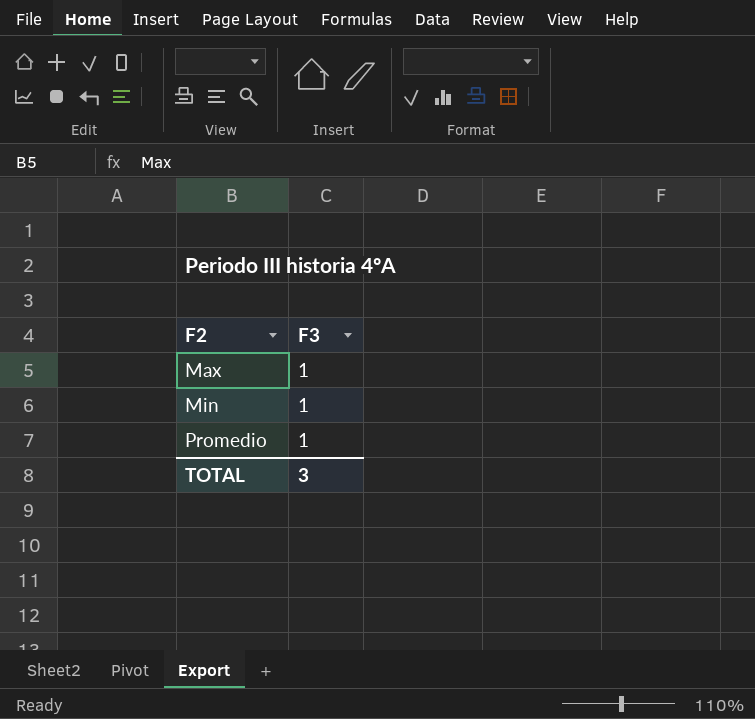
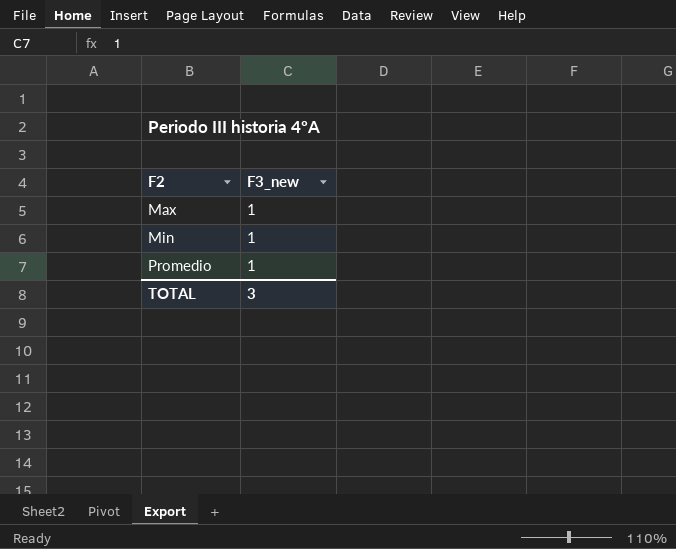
column name: F3 -> F3_new

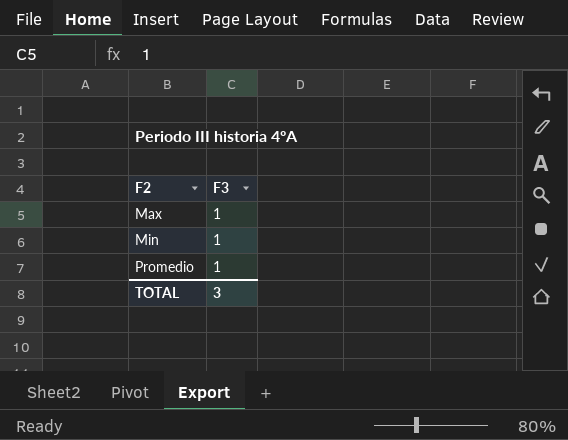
column name: F3_new -> F3

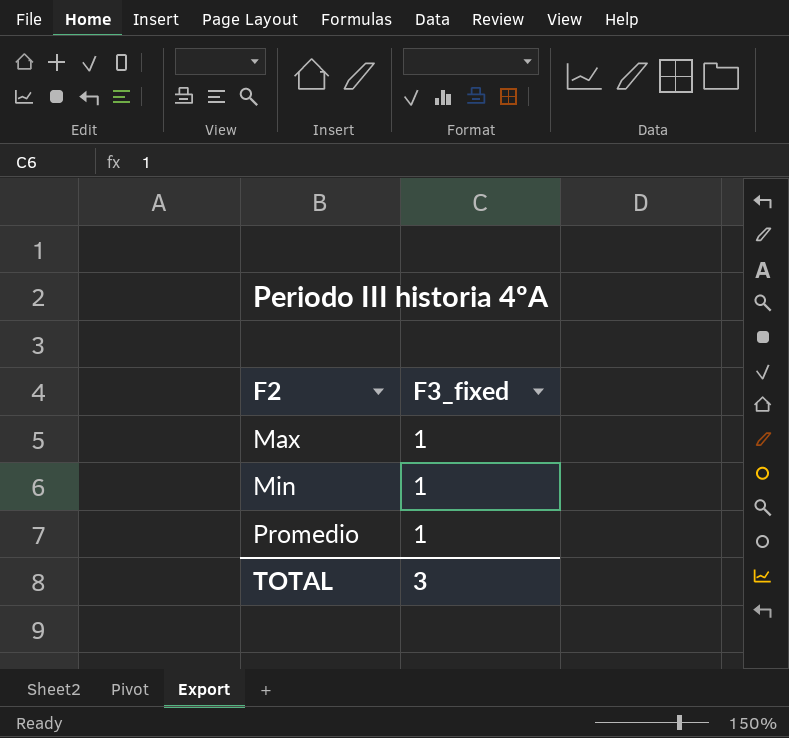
column name: F3 -> F3_fixed

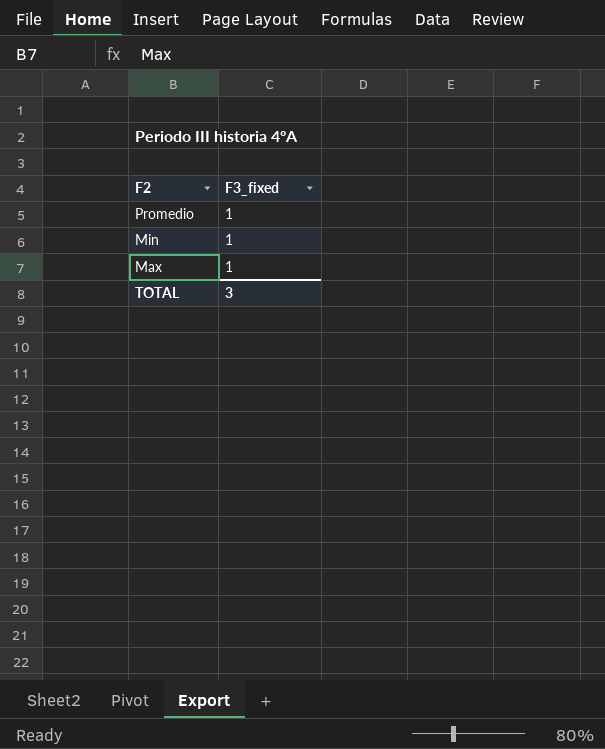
row order: F2 ascending -> F2 descending

